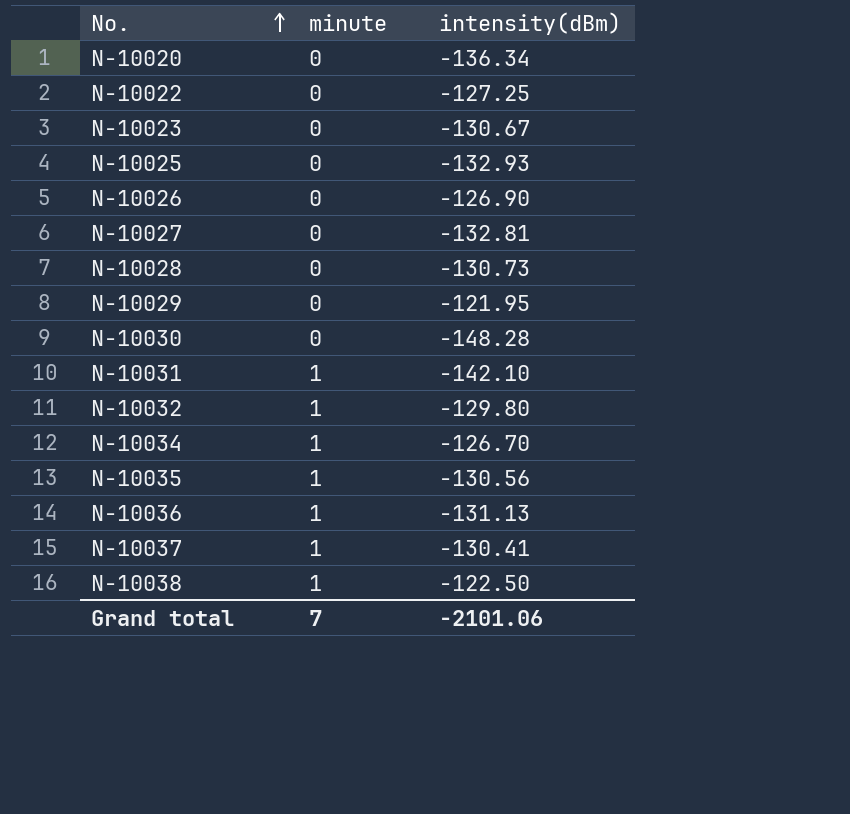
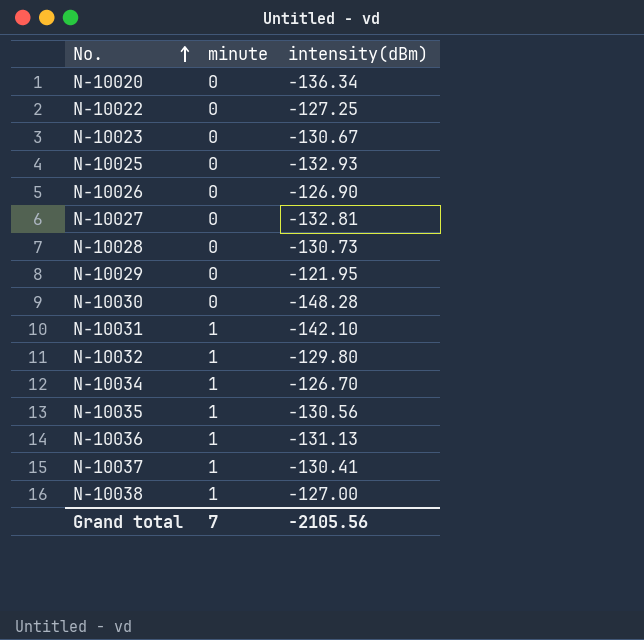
N-10038 | intensity(dBm): -122.50 -> -127.00
Grand total | intensity(dBm): -2101.06 -> -2105.56

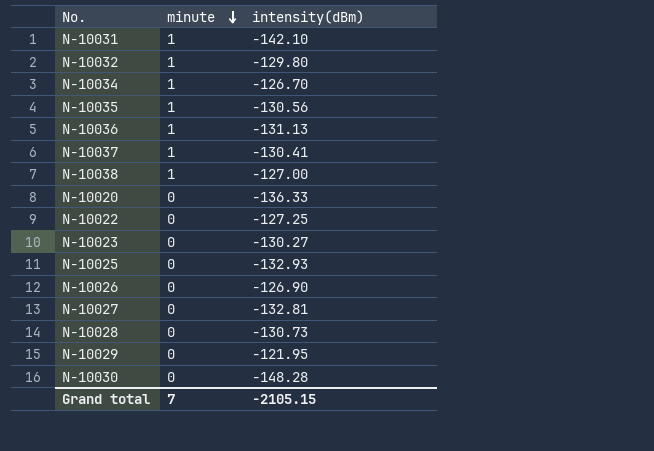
row order: No. ascending -> minute descending
N-10020 | intensity(dBm): -136.34 -> -136.33
N-10023 | intensity(dBm): -130.67 -> -130.27
Grand total | intensity(dBm): -2105.56 -> -2105.15

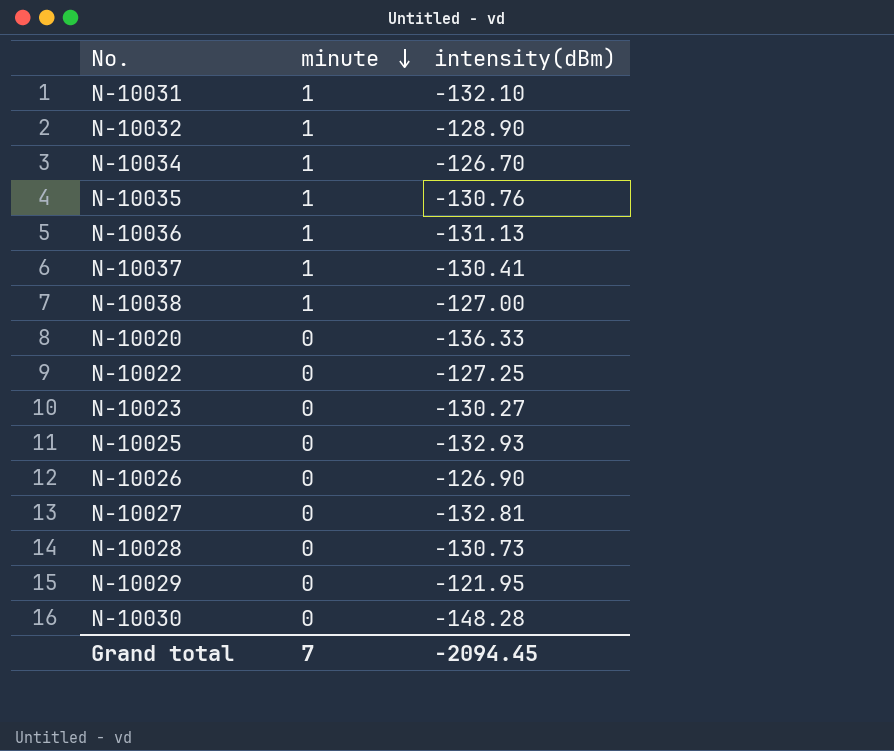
N-10031 | intensity(dBm): -142.10 -> -132.10
N-10032 | intensity(dBm): -129.80 -> -128.90
N-10035 | intensity(dBm): -130.56 -> -130.76
Grand total | intensity(dBm): -2105.15 -> -2094.45

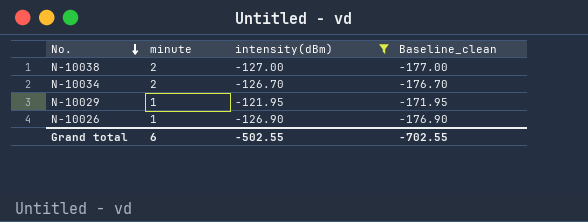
filter: none -> intensity(dBm) >= -127.00
row order: minute descending -> No. descending
column Baseline_clean | formula: none -> [intensity(dBm)] - 50
N-10038 | minute: 1 -> 2
N-10034 | minute: 1 -> 2
N-10029 | minute: 0 -> 1
N-10026 | minute: 0 -> 1
Grand total | minute: 7 -> 6
Grand total | intensity(dBm): -2094.45 -> -502.55

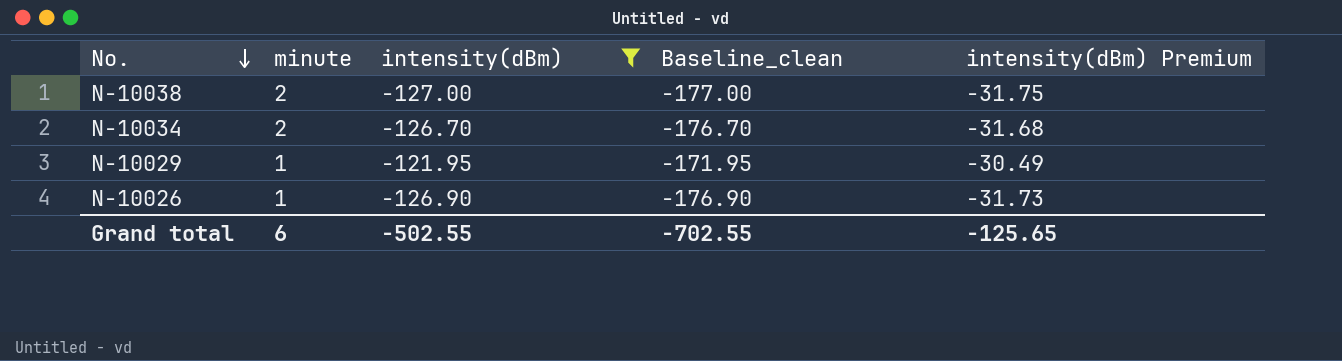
column intensity(dBm) Premium | formula: none -> [intensity(dBm)] * 0.25

